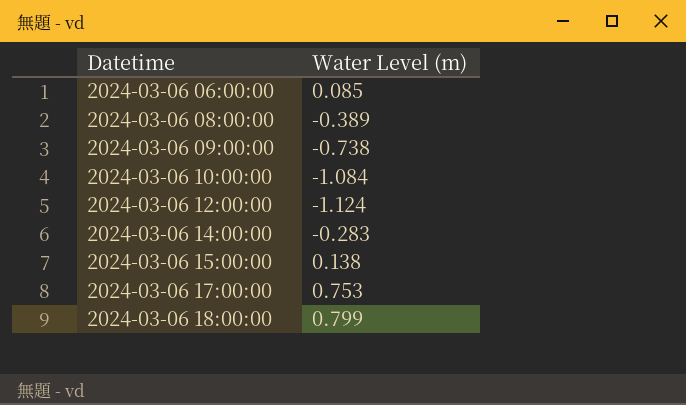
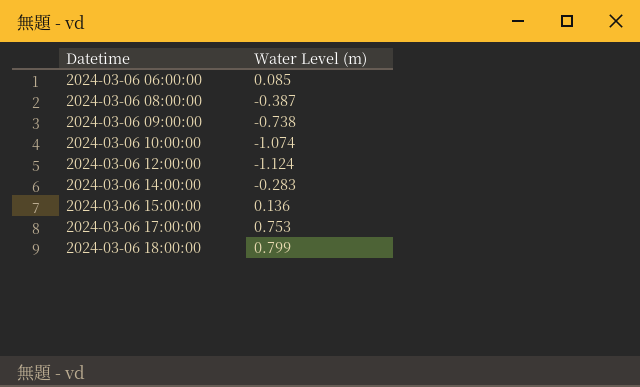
2024-03-06 08:00:00 | Water Level (m): -0.389 -> -0.387
2024-03-06 10:00:00 | Water Level (m): -1.084 -> -1.074
2024-03-06 15:00:00 | Water Level (m): 0.138 -> 0.136

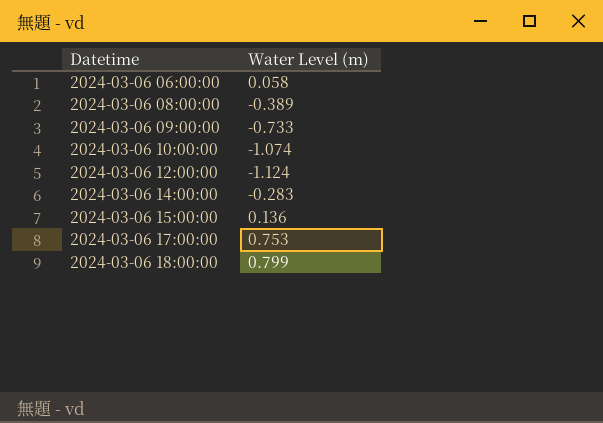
2024-03-06 06:00:00 | Water Level (m): 0.085 -> 0.058
2024-03-06 08:00:00 | Water Level (m): -0.387 -> -0.389
2024-03-06 09:00:00 | Water Level (m): -0.738 -> -0.733

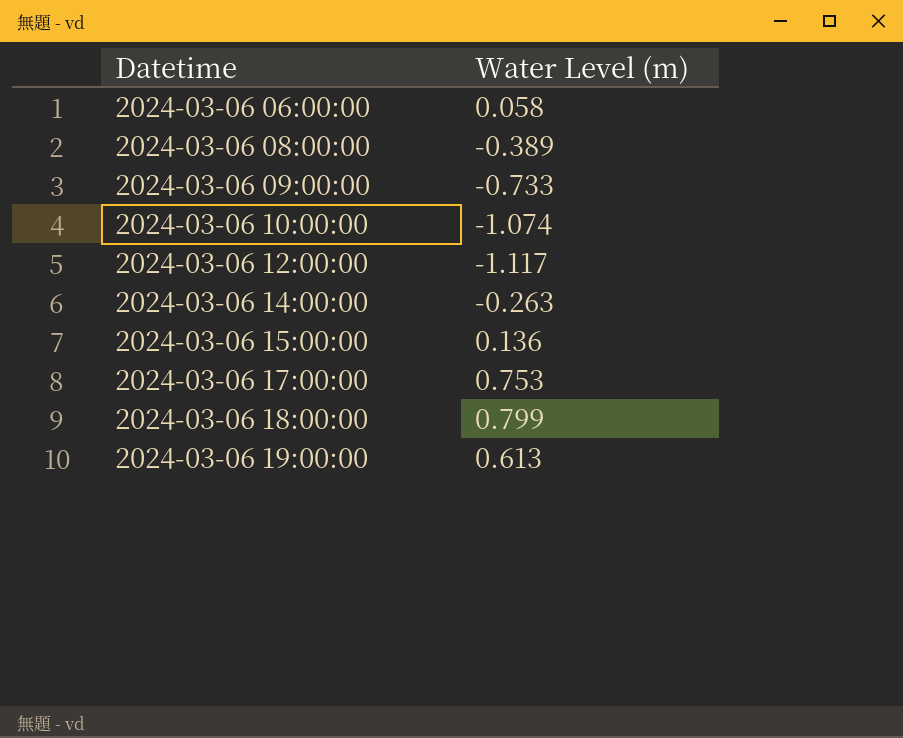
2024-03-06 12:00:00 | Water Level (m): -1.124 -> -1.117
2024-03-06 14:00:00 | Water Level (m): -0.283 -> -0.263
row 2024-03-06 19:00:00: none -> 0.613

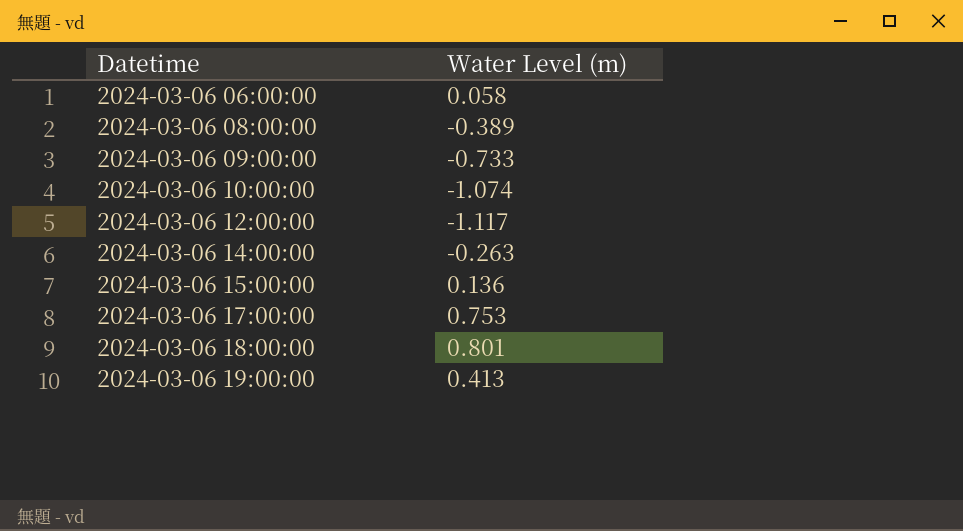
2024-03-06 18:00:00 | Water Level (m): 0.799 -> 0.801
2024-03-06 19:00:00 | Water Level (m): 0.613 -> 0.413

